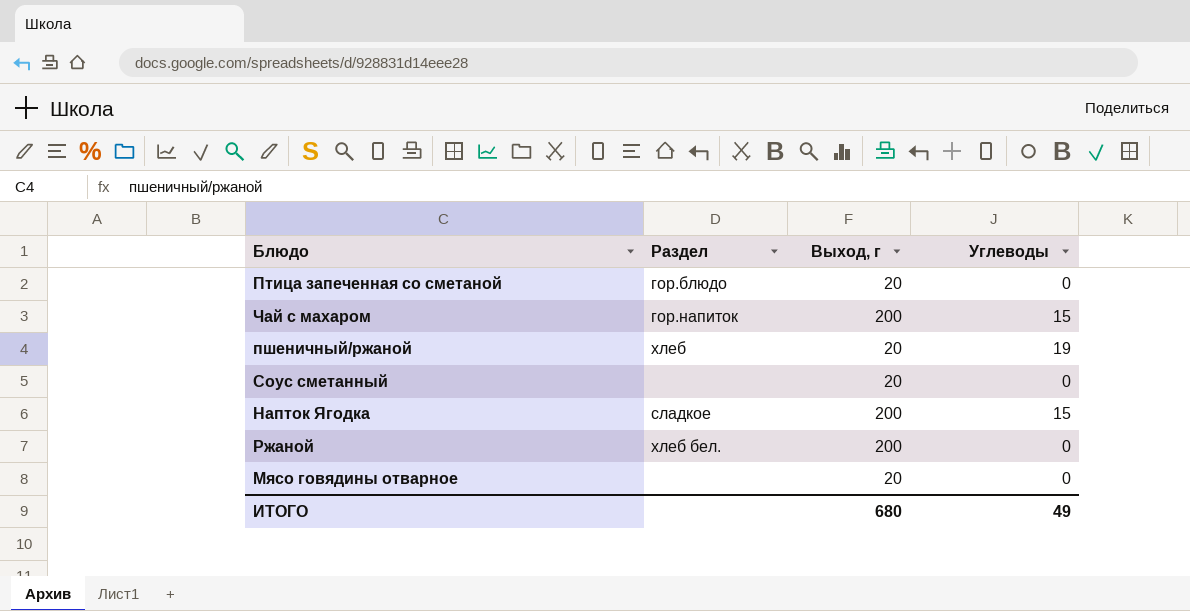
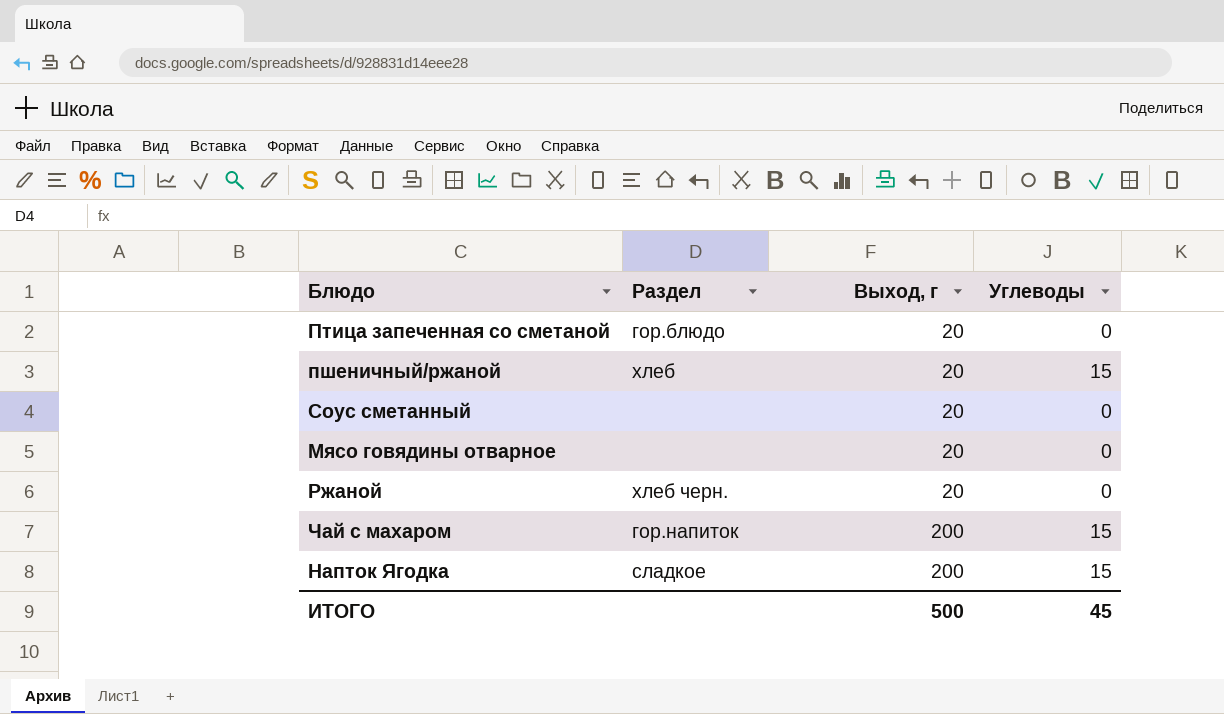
row order: none -> Выход, г ascending
пшеничный/ржаной | Углеводы: 19 -> 15
Ржаной | Раздел: хлеб бел. -> хлеб черн.
Ржаной | Выход, г: 200 -> 20
ИТОГО | Выход, г: 680 -> 500
ИТОГО | Углеводы: 49 -> 45

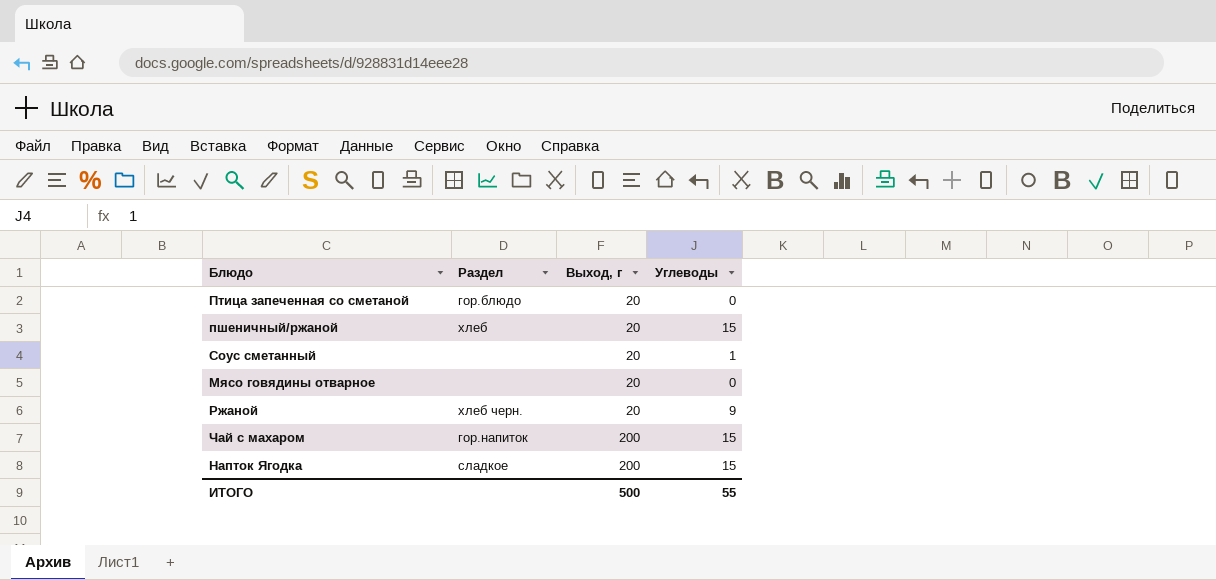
Соус сметанный | Углеводы: 0 -> 1
Ржаной | Углеводы: 0 -> 9
ИТОГО | Углеводы: 45 -> 55

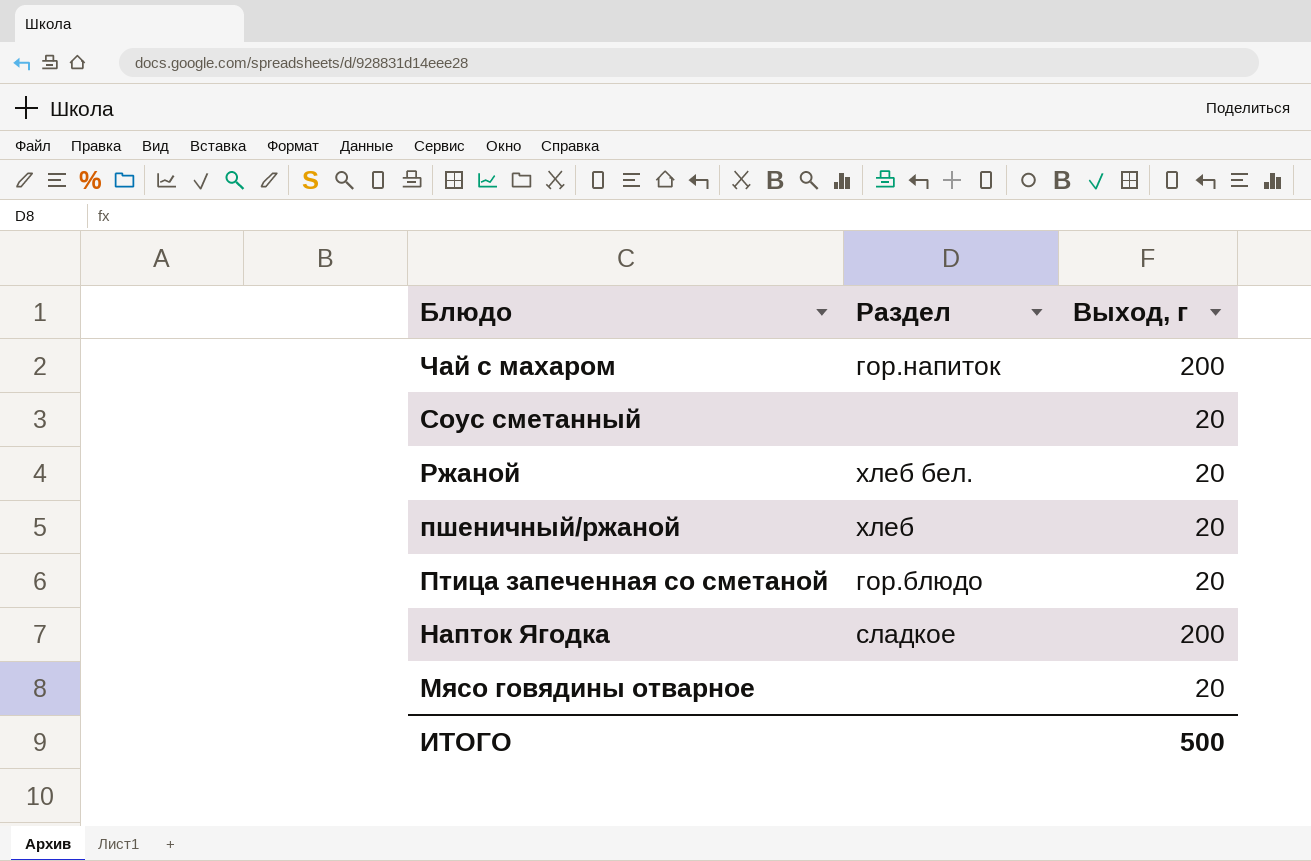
row order: Выход, г ascending -> Блюдо descending
column Углеводы | position: 4 -> none
Ржаной | Раздел: хлеб черн. -> хлеб бел.

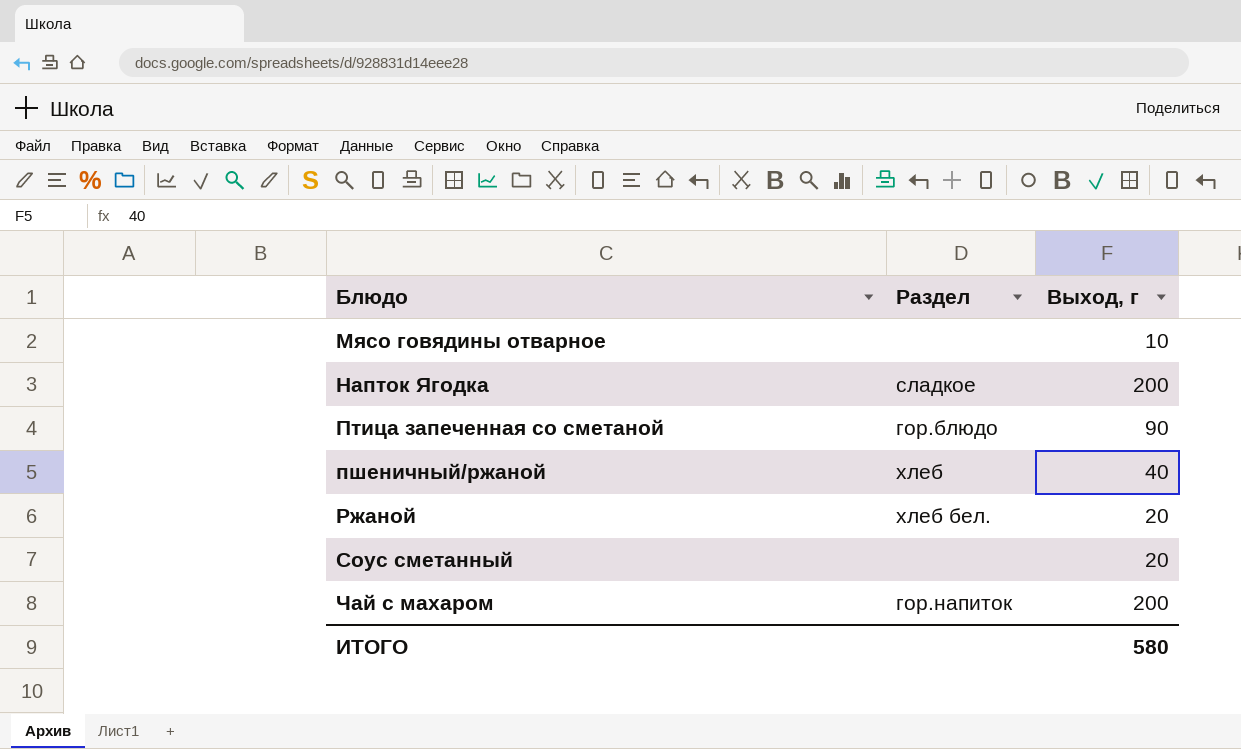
row order: Блюдо descending -> Блюдо ascending
Мясо говядины отварное | Выход, г: 20 -> 10
Птица запеченная со сметаной | Выход, г: 20 -> 90
пшеничный/ржаной | Выход, г: 20 -> 40
ИТОГО | Выход, г: 500 -> 580

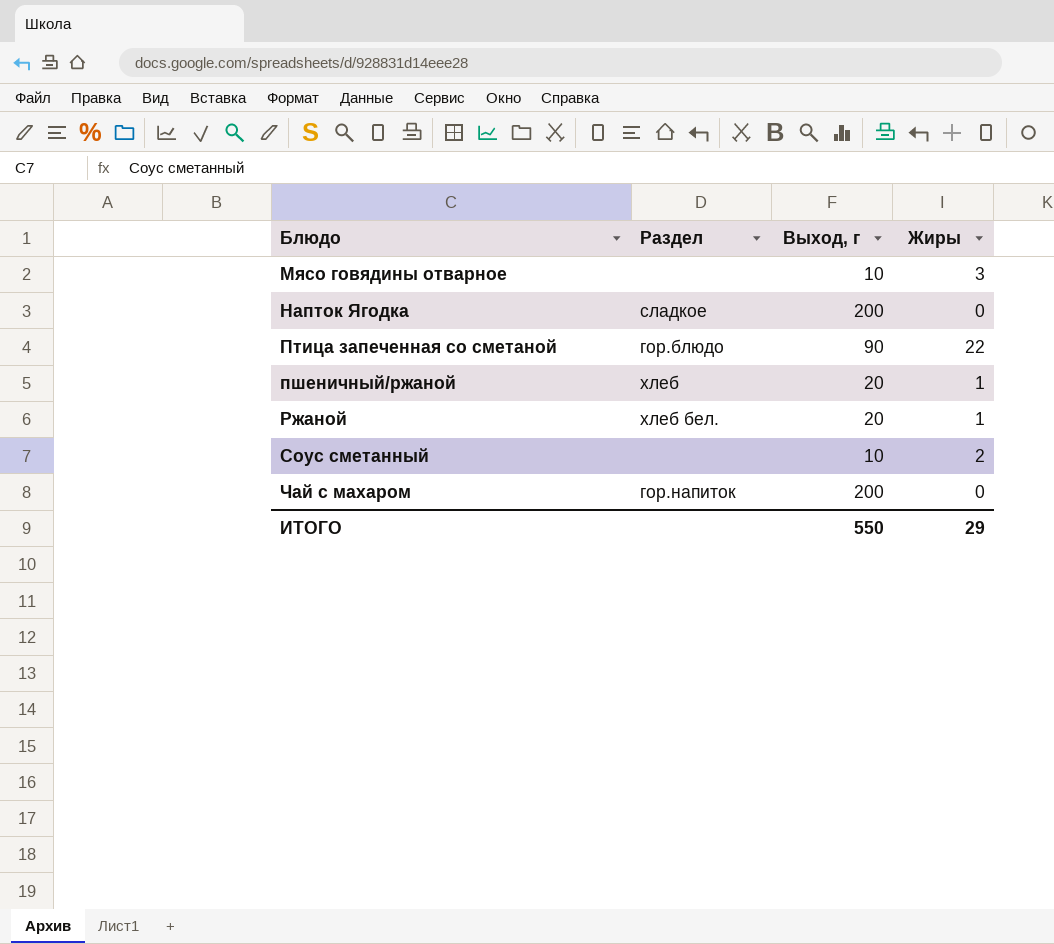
column Жиры | position: none -> 4
пшеничный/ржаной | Выход, г: 40 -> 20
Соус сметанный | Выход, г: 20 -> 10
ИТОГО | Выход, г: 580 -> 550

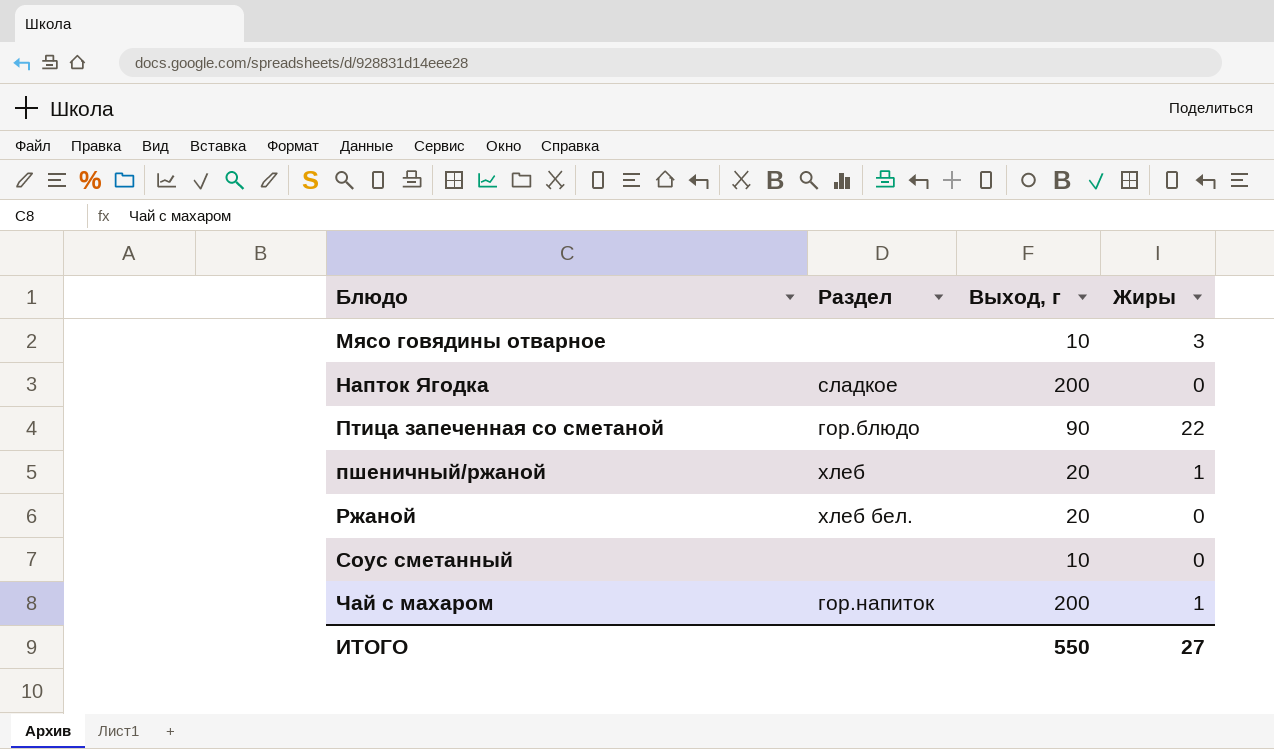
Ржаной | Жиры: 1 -> 0
Соус сметанный | Жиры: 2 -> 0
Чай с махаром | Жиры: 0 -> 1
ИТОГО | Жиры: 29 -> 27

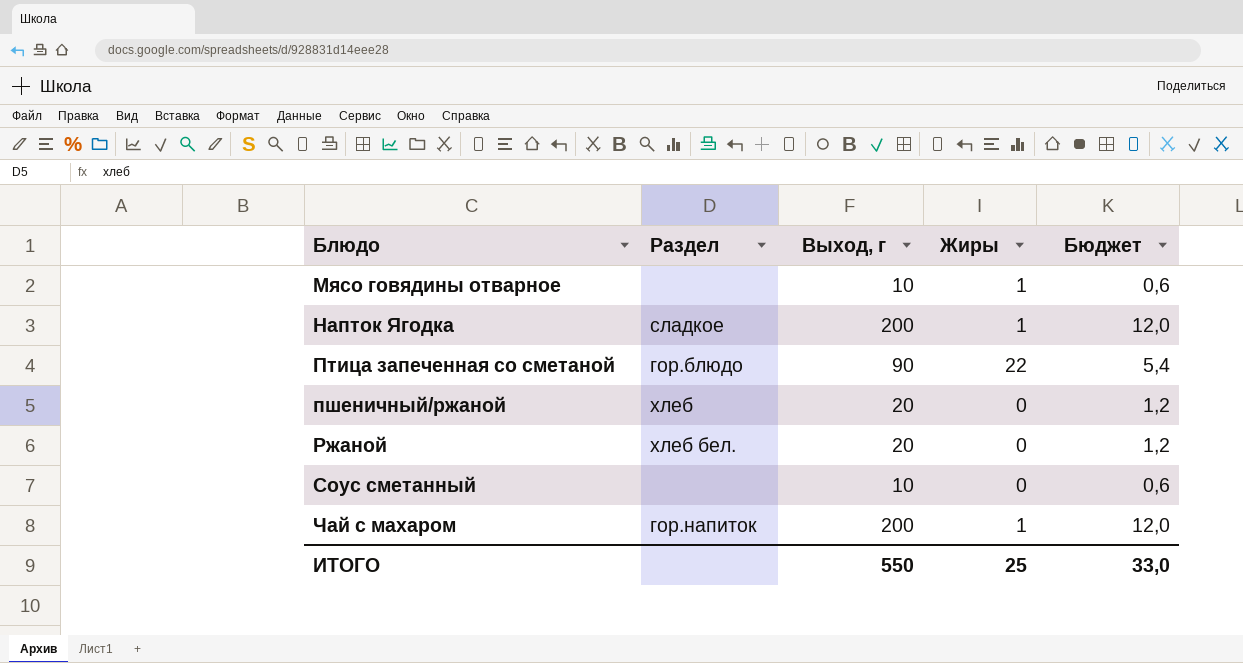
column Бюджет | formula: none -> [Выход, г] * 0,06
Мясо говядины отварное | Жиры: 3 -> 1
Напток Ягодка | Жиры: 0 -> 1
пшеничный/ржаной | Жиры: 1 -> 0
ИТОГО | Жиры: 27 -> 25

